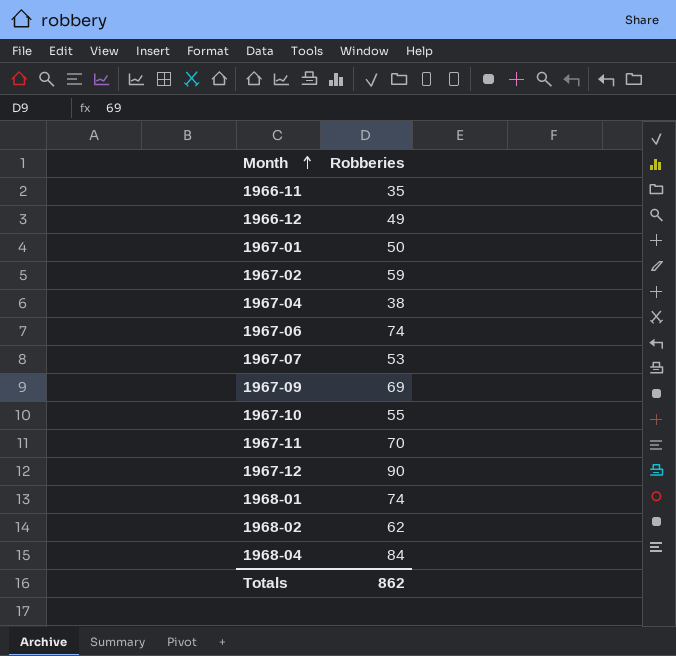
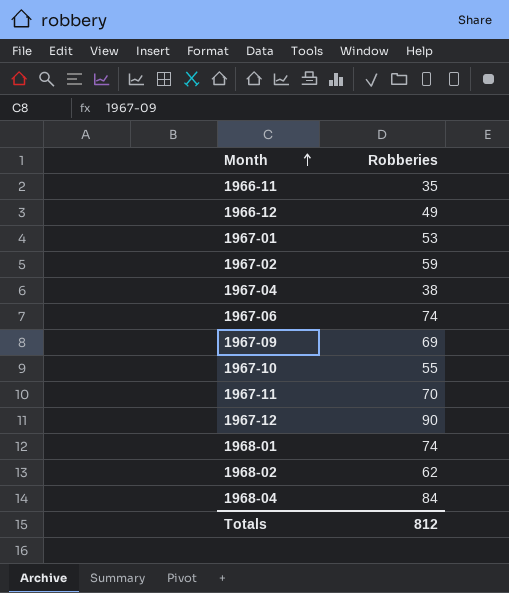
row 1967-07: 53 -> none
1967-01 | Robberies: 50 -> 53
Totals | Robberies: 862 -> 812

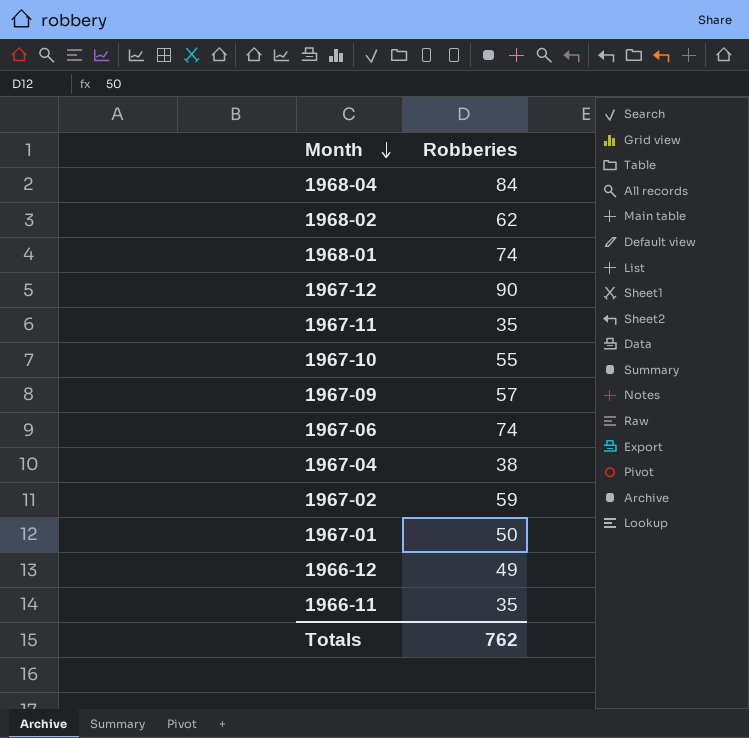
row order: Month ascending -> Month descending
1967-11 | Robberies: 70 -> 35
1967-09 | Robberies: 69 -> 57
1967-01 | Robberies: 53 -> 50
Totals | Robberies: 812 -> 762

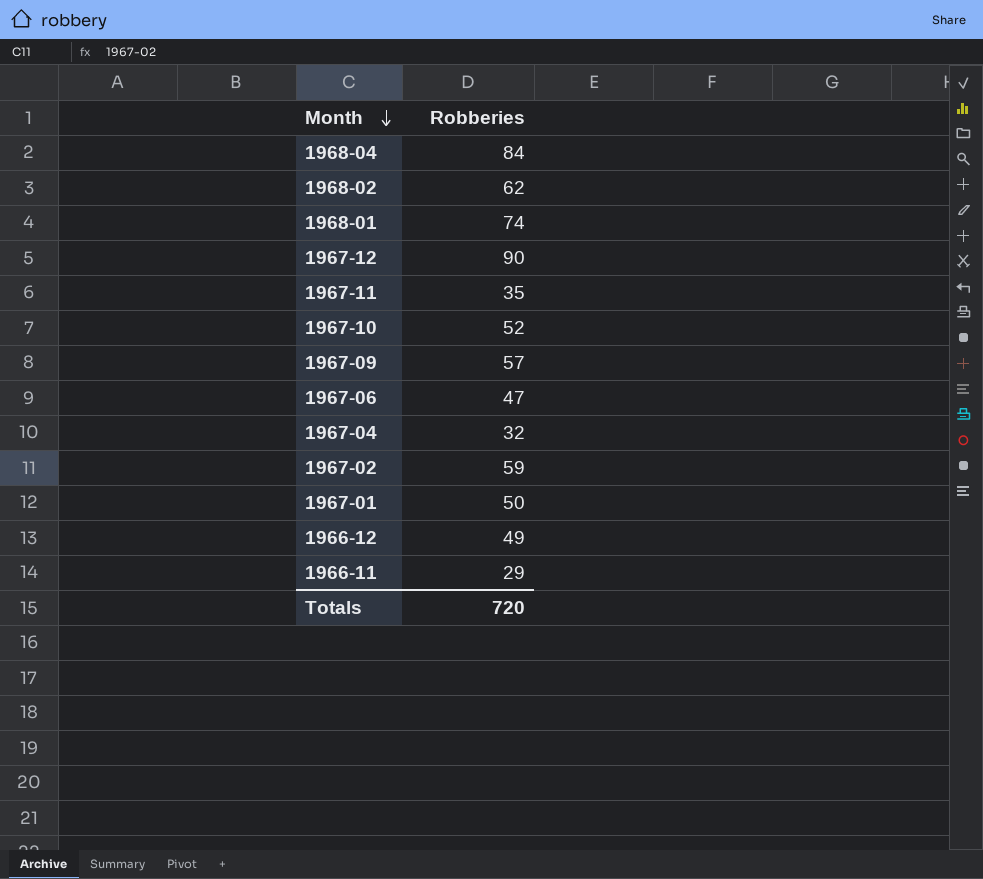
1967-10 | Robberies: 55 -> 52
1967-06 | Robberies: 74 -> 47
1967-04 | Robberies: 38 -> 32
1966-11 | Robberies: 35 -> 29
Totals | Robberies: 762 -> 720

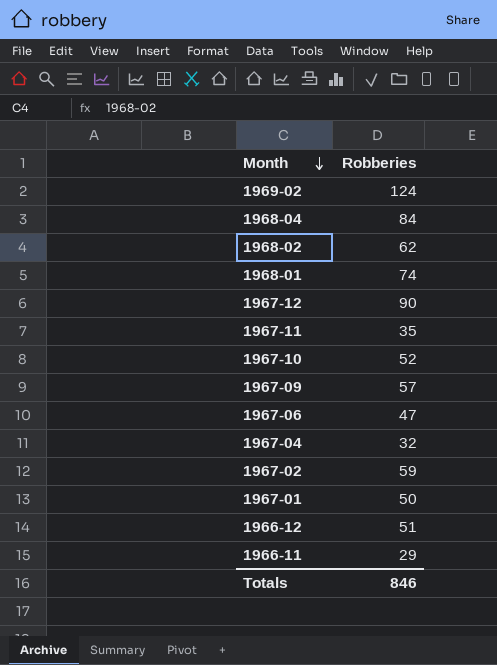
row 1969-02: none -> 124
1966-12 | Robberies: 49 -> 51
Totals | Robberies: 720 -> 846

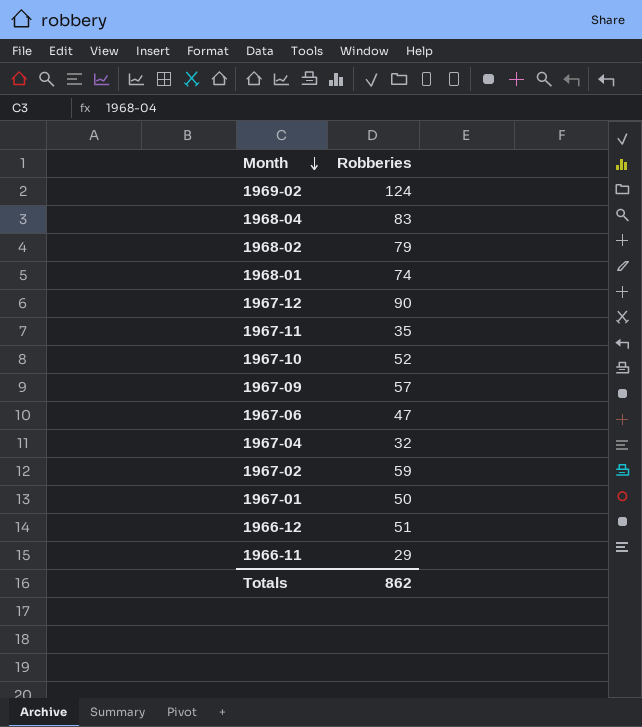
1968-04 | Robberies: 84 -> 83
1968-02 | Robberies: 62 -> 79
Totals | Robberies: 846 -> 862

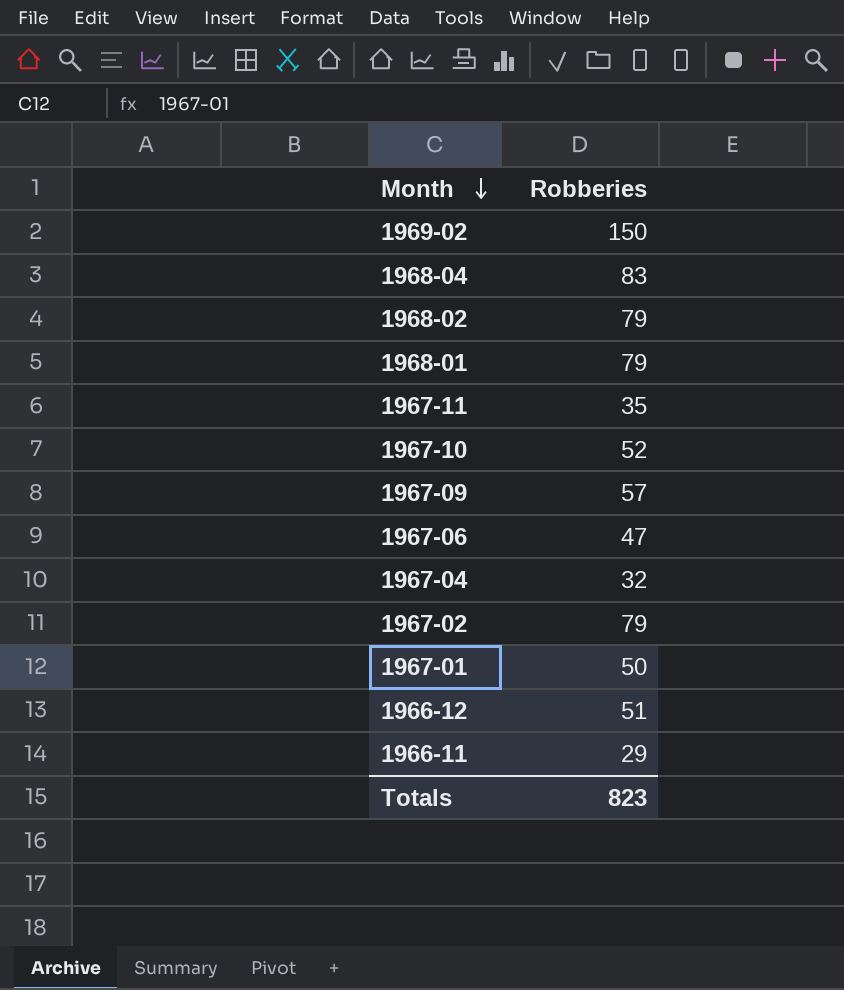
row 1967-12: 90 -> none
1969-02 | Robberies: 124 -> 150
1968-01 | Robberies: 74 -> 79
1967-02 | Robberies: 59 -> 79
Totals | Robberies: 862 -> 823

